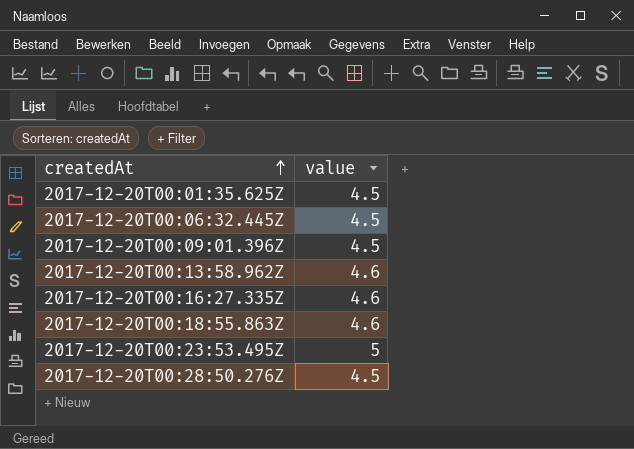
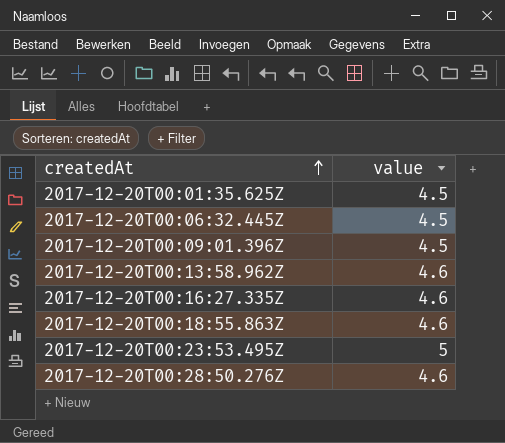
2017-12-20T00:28:50.276Z | value: 4.5 -> 4.6

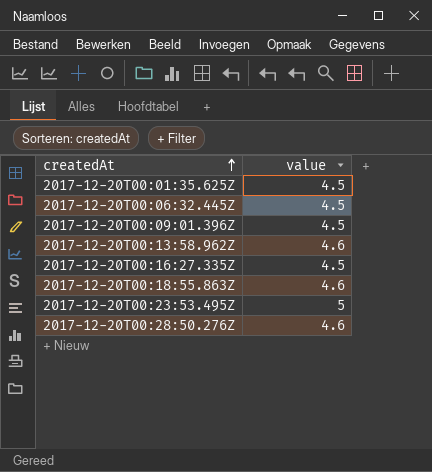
2017-12-20T00:16:27.335Z | value: 4.6 -> 4.5

